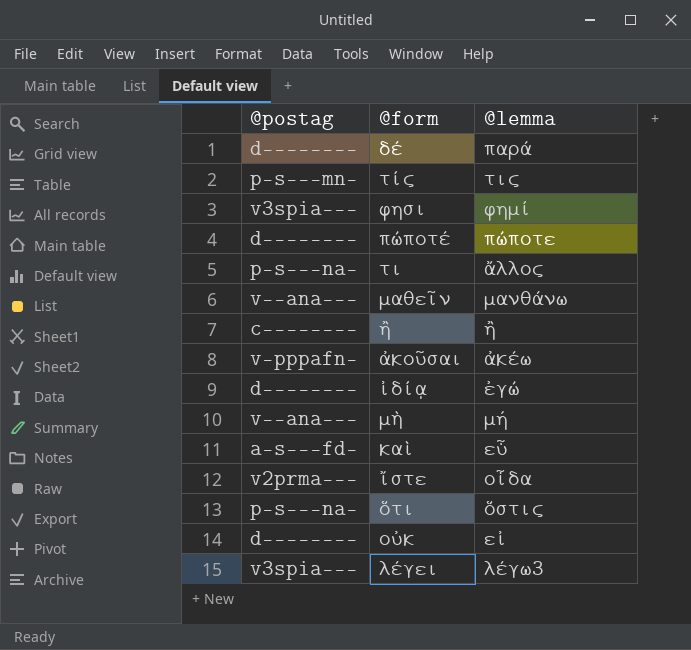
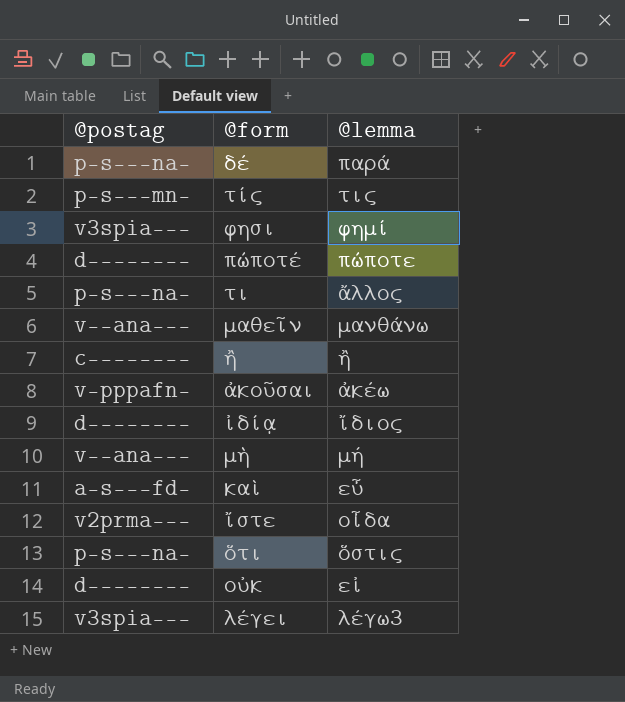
δέ | @postag: d-------- -> p-s---na-
ἰδίᾳ | @lemma: ἐγώ -> ἴδιος

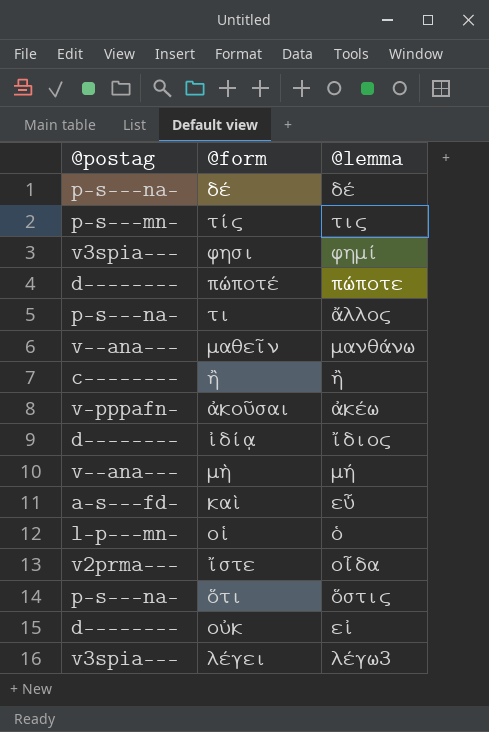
δέ | @lemma: παρά -> δέ
row οἱ: none -> l-p---mn- | ὁ

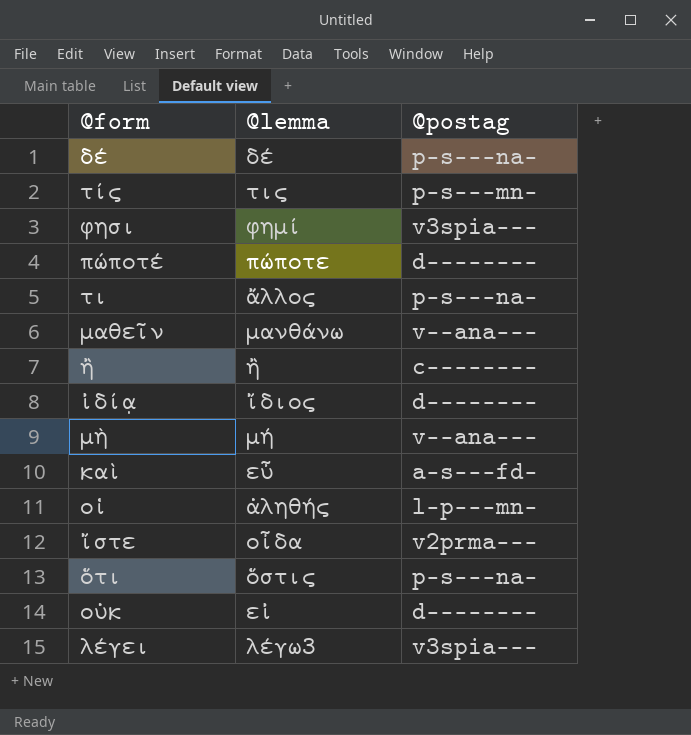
column @postag | position: 1 -> 3
row ἀκοῦσαι: v-pppafn- | ἀκέω -> none
οἱ | @lemma: ὁ -> ἀληθής

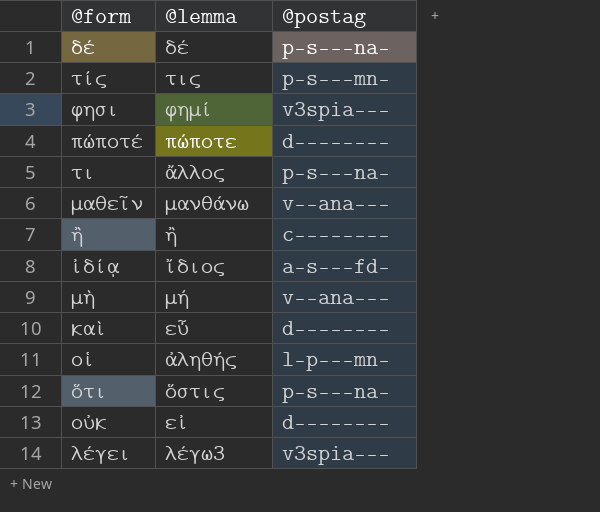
row ἴστε: οἶδα | v2prma--- -> none
ἰδίᾳ | @postag: d-------- -> a-s---fd-
καὶ | @postag: a-s---fd- -> d--------

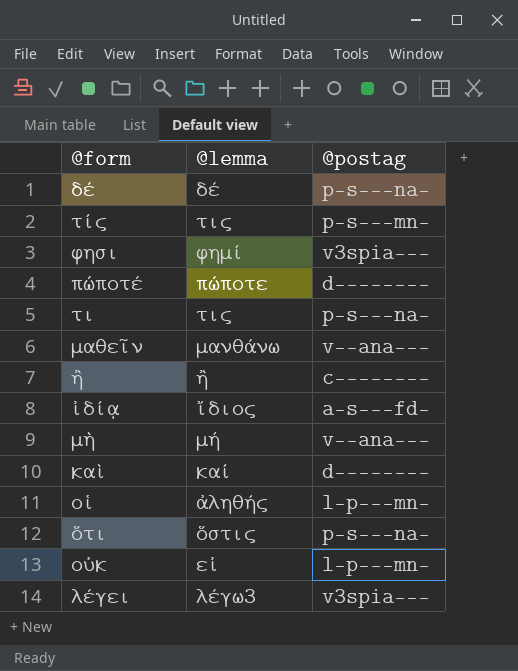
τι | @lemma: ἄλλος -> τις
καὶ | @lemma: εὖ -> καί
οὐκ | @postag: d-------- -> l-p---mn-

